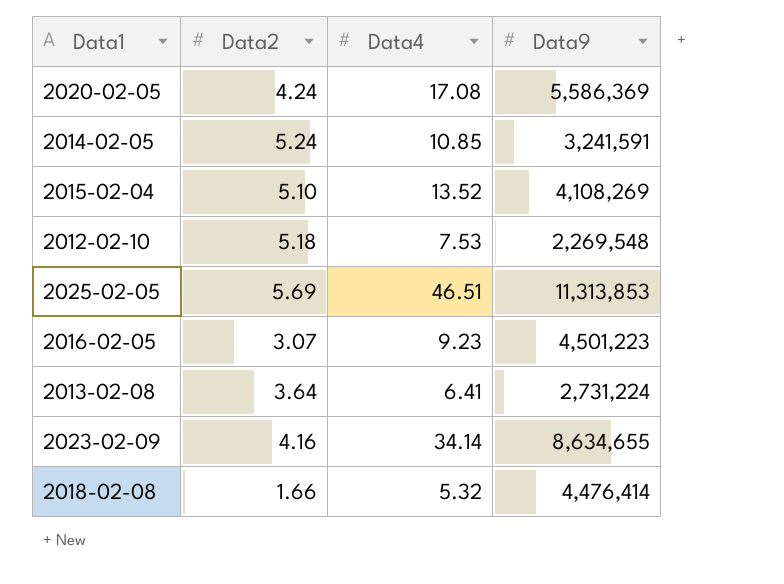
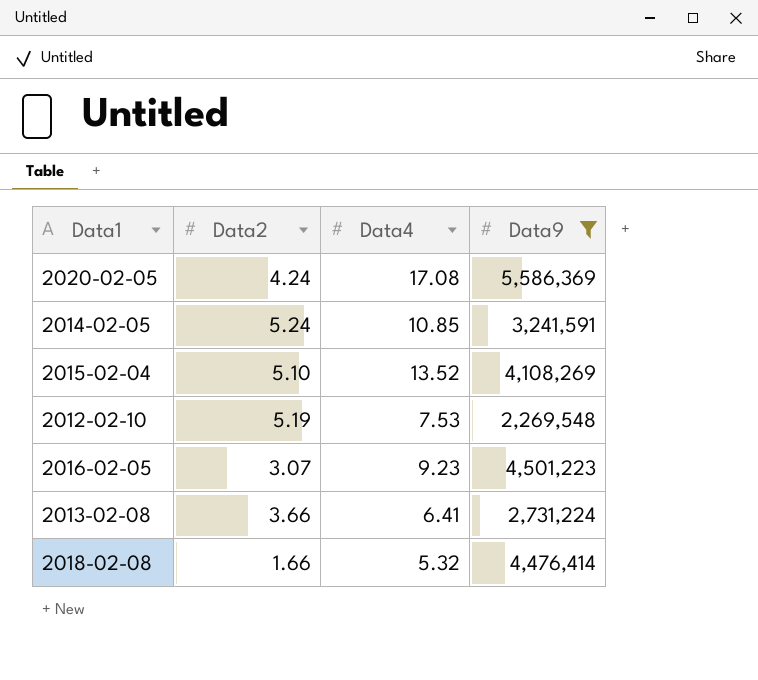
filter: none -> Data9 <= 5,586,369
2012-02-10 | Data2: 5.18 -> 5.19
2013-02-08 | Data2: 3.64 -> 3.66

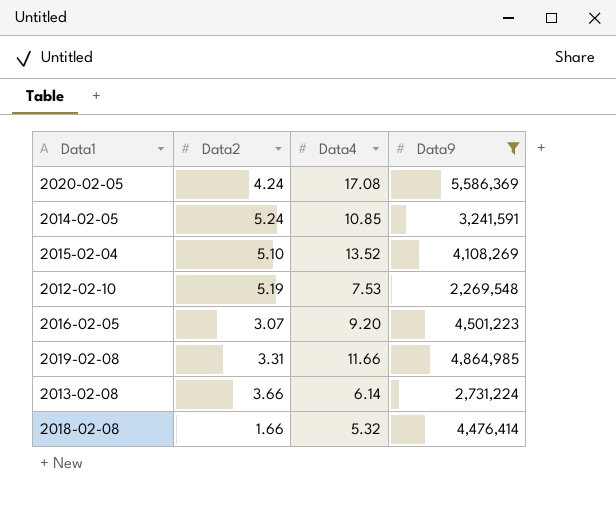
2016-02-05 | Data4: 9.23 -> 9.20
row 2019-02-08: none -> 3.31 | 11.66 | 4,864,985
2013-02-08 | Data4: 6.41 -> 6.14

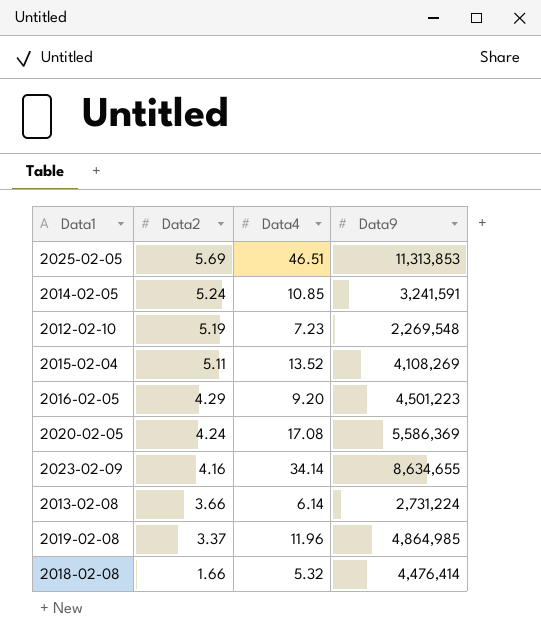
filter: Data9 <= 5,586,369 -> none
row order: none -> Data2 descending
2012-02-10 | Data4: 7.53 -> 7.23
2015-02-04 | Data2: 5.10 -> 5.11
2016-02-05 | Data2: 3.07 -> 4.29
2019-02-08 | Data2: 3.31 -> 3.37
2019-02-08 | Data4: 11.66 -> 11.96

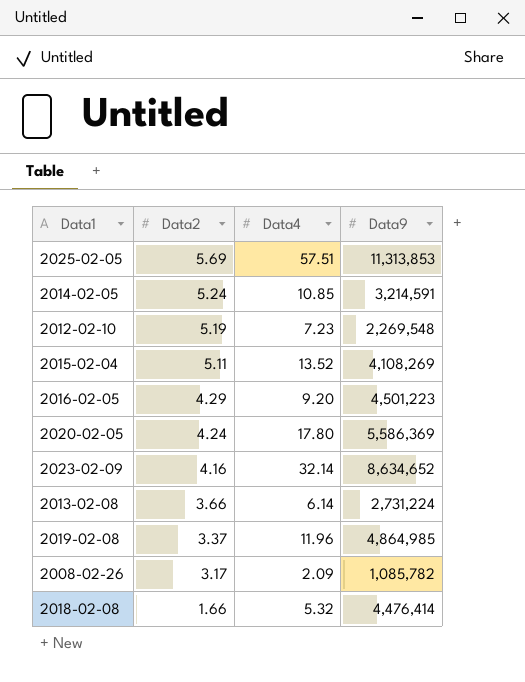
2025-02-05 | Data4: 46.51 -> 57.51
2014-02-05 | Data9: 3,241,591 -> 3,214,591
2020-02-05 | Data4: 17.08 -> 17.80
2023-02-09 | Data4: 34.14 -> 32.14
2023-02-09 | Data9: 8,634,655 -> 8,634,652
row 2008-02-26: none -> 3.17 | 2.09 | 1,085,782

